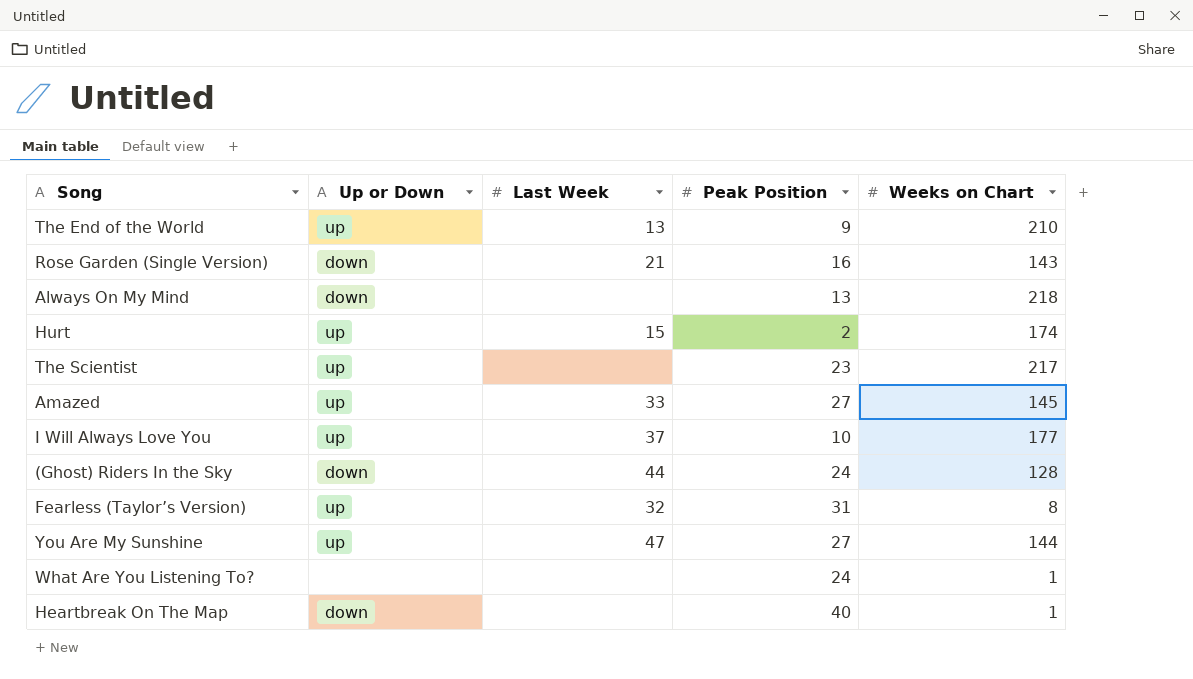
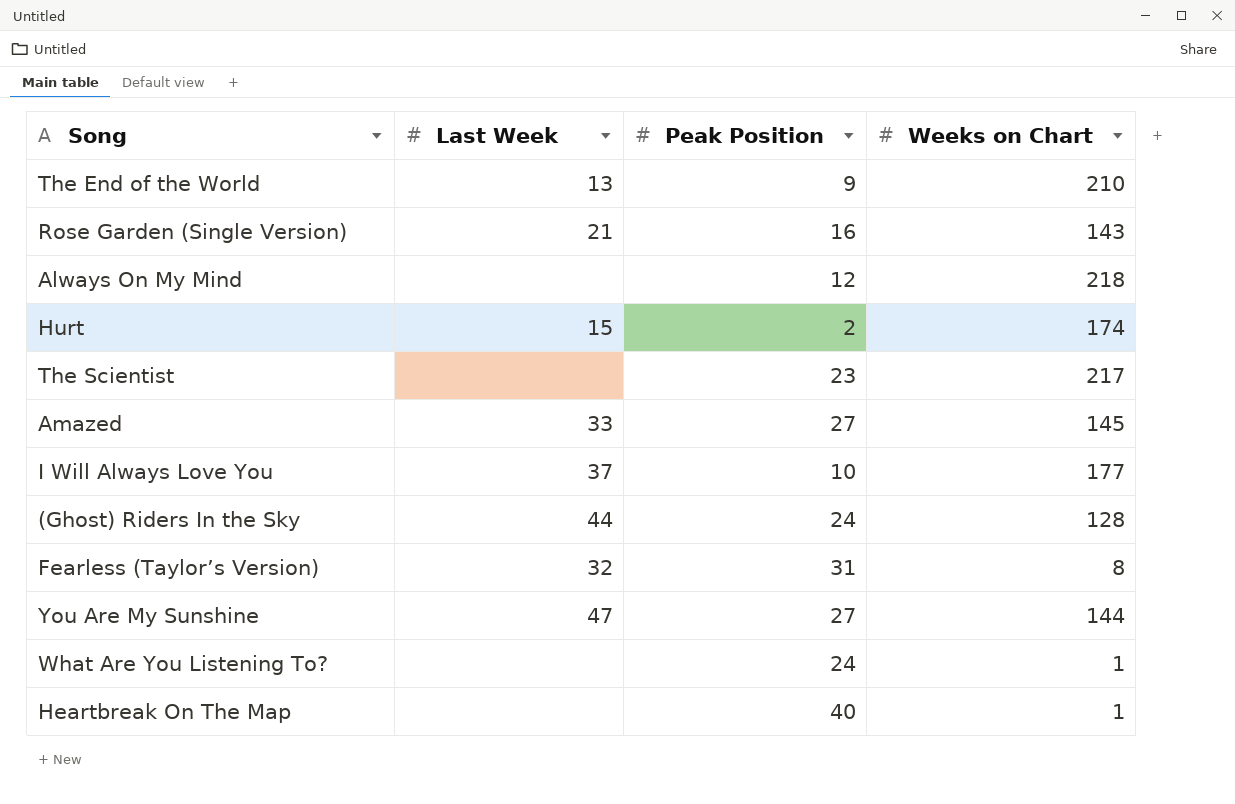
column Up or Down | position: 2 -> none
Always On My Mind | Peak Position: 13 -> 12

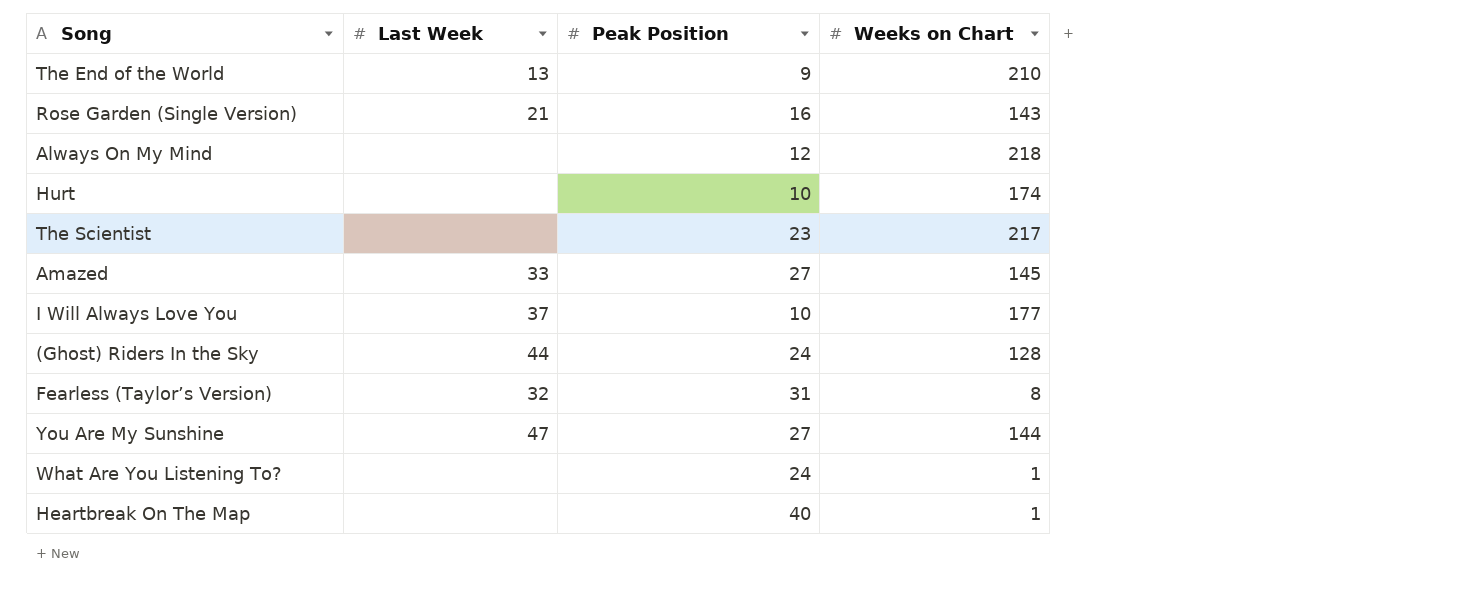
Hurt | Last Week: 15 -> none
Hurt | Peak Position: 2 -> 10

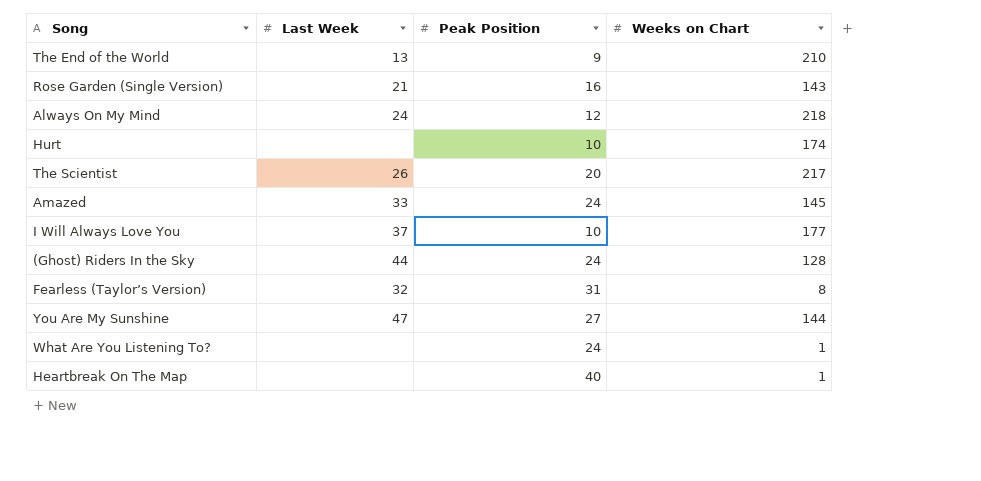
Always On My Mind | Last Week: none -> 24
The Scientist | Last Week: none -> 26
The Scientist | Peak Position: 23 -> 20
Amazed | Peak Position: 27 -> 24

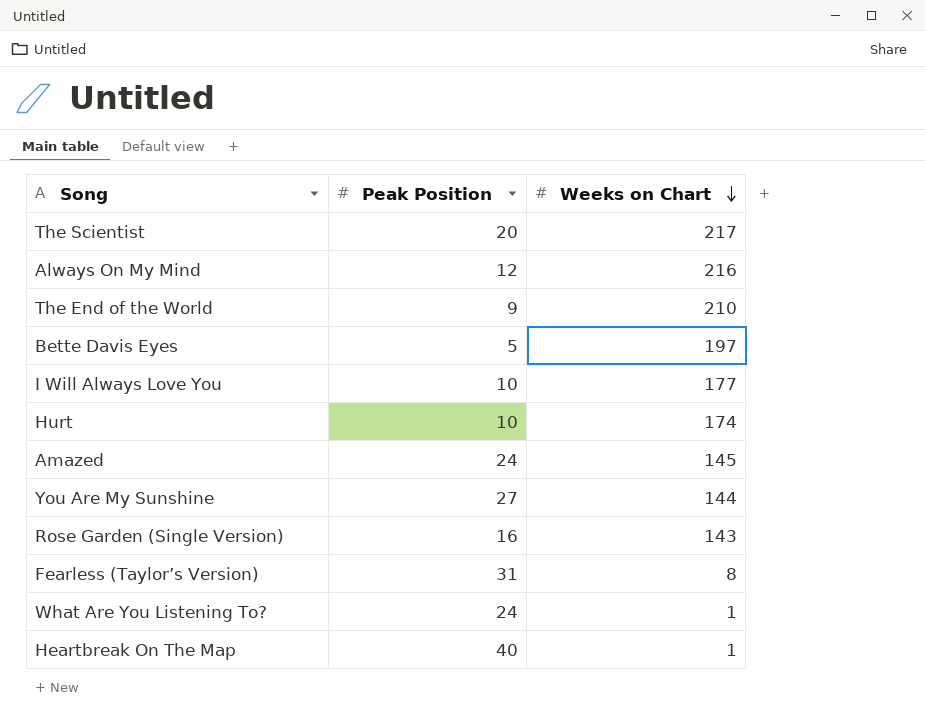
row order: none -> Weeks on Chart descending
column Last Week | position: 2 -> none
row (Ghost) Riders In the Sky: 44 | 24 | 128 -> none
Always On My Mind | Weeks on Chart: 218 -> 216
row Bette Davis Eyes: none -> 5 | 197

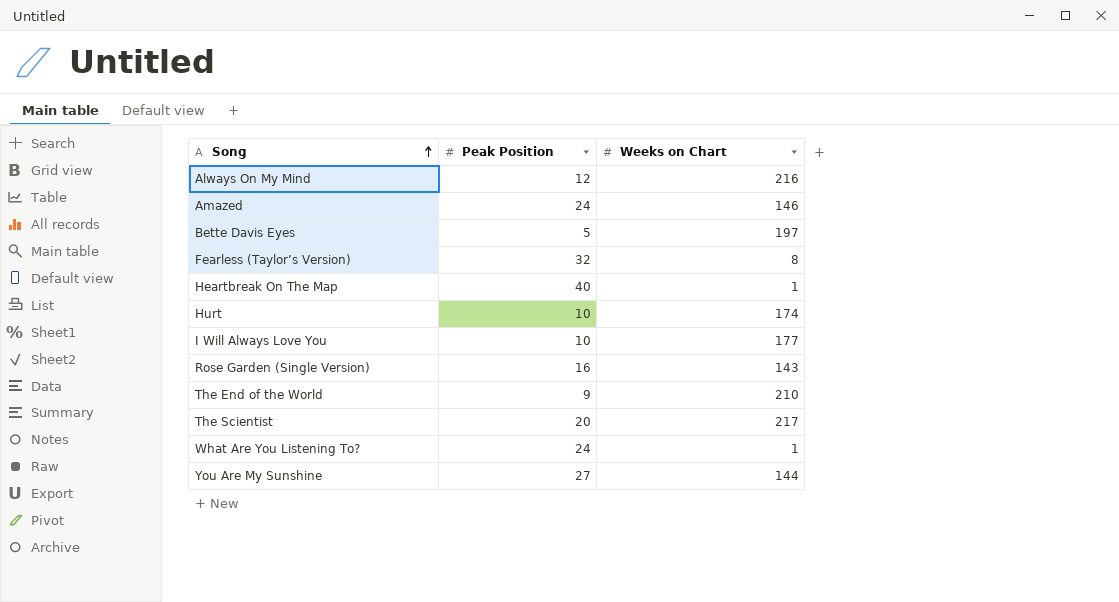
row order: Weeks on Chart descending -> Song ascending
Amazed | Weeks on Chart: 145 -> 146
Fearless (Taylor’s Version) | Peak Position: 31 -> 32

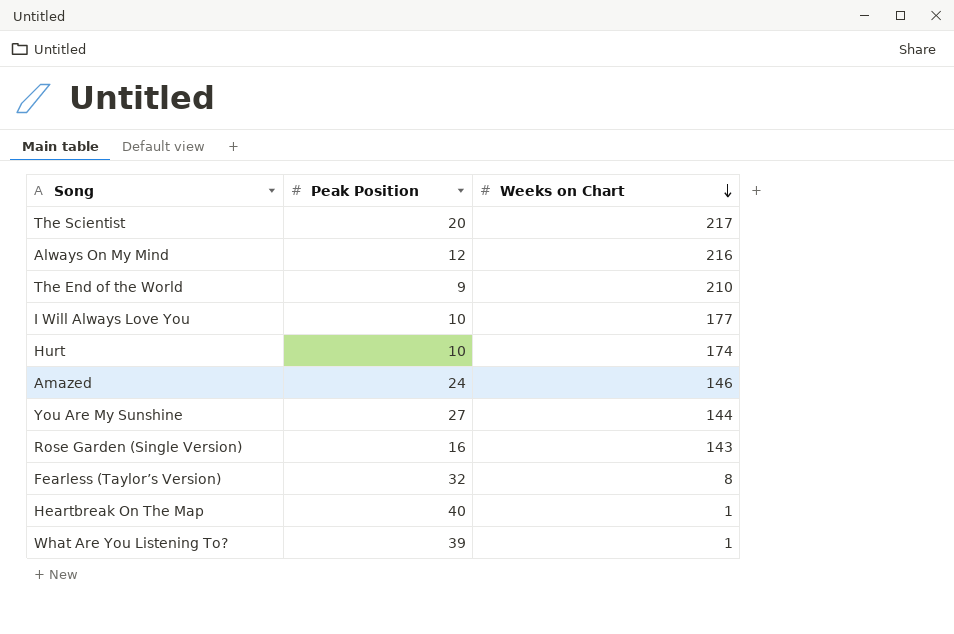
row order: Song ascending -> Weeks on Chart descending
row Bette Davis Eyes: 5 | 197 -> none
What Are You Listening To? | Peak Position: 24 -> 39

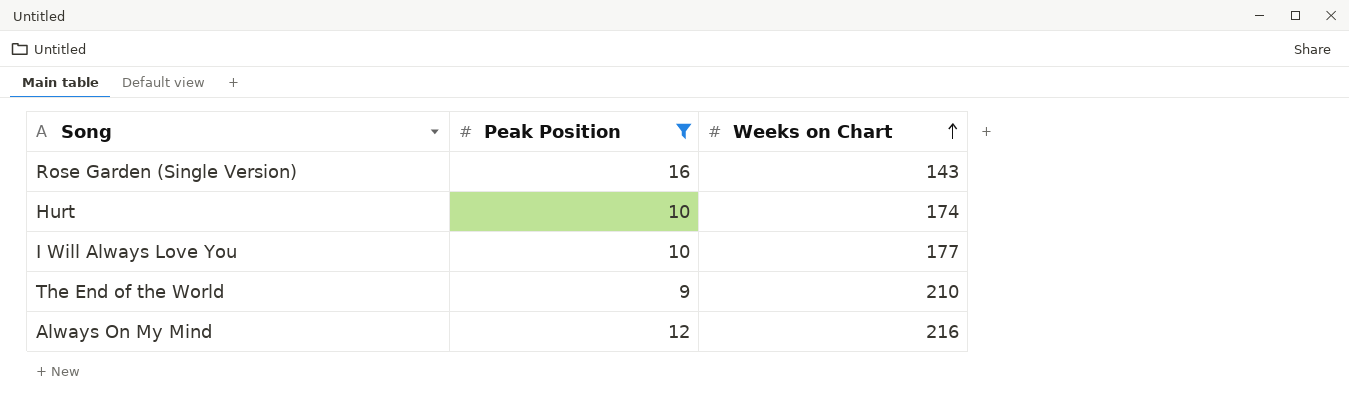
filter: none -> Peak Position <= 16
row order: Weeks on Chart descending -> Weeks on Chart ascending

